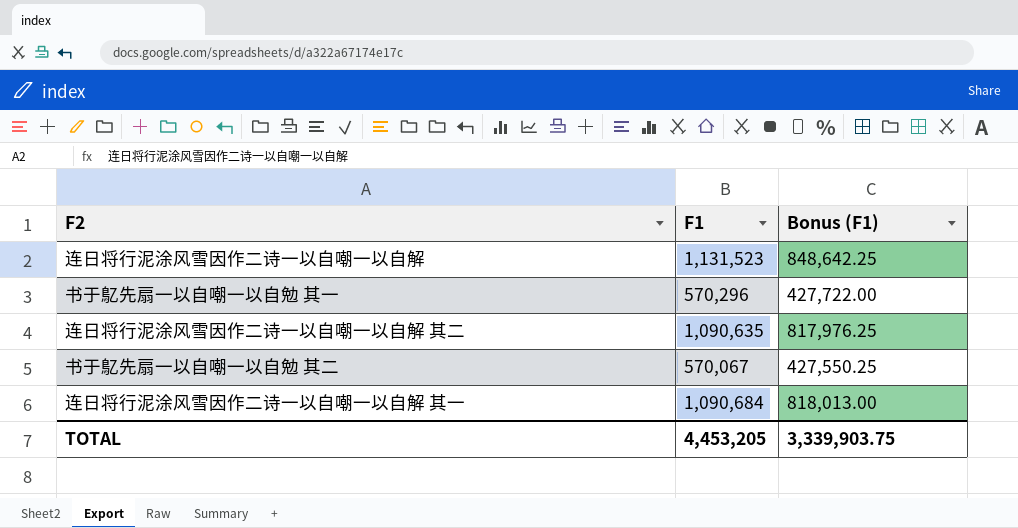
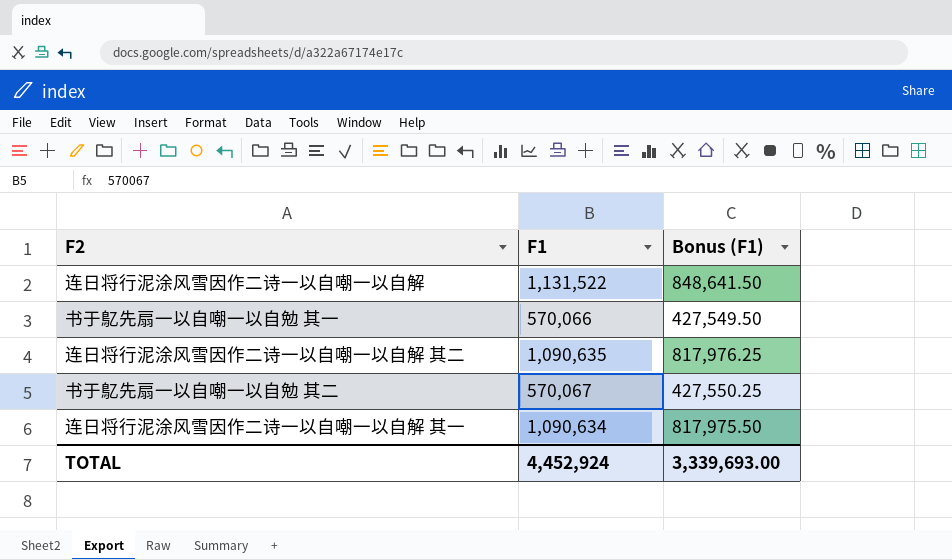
连日将行泥涂风雪因作二诗一以自嘲一以自解 | F1: 1,131,523 -> 1,131,522
连日将行泥涂风雪因作二诗一以自嘲一以自解 | Bonus (F1): 848,642.25 -> 848,641.50
书于鳦先扇一以自嘲一以自勉 其一 | F1: 570,296 -> 570,066
书于鳦先扇一以自嘲一以自勉 其一 | Bonus (F1): 427,722.00 -> 427,549.50
连日将行泥涂风雪因作二诗一以自嘲一以自解 其一 | F1: 1,090,684 -> 1,090,634
连日将行泥涂风雪因作二诗一以自嘲一以自解 其一 | Bonus (F1): 818,013.00 -> 817,975.50
TOTAL | F1: 4,453,205 -> 4,452,924
TOTAL | Bonus (F1): 3,339,903.75 -> 3,339,693.00

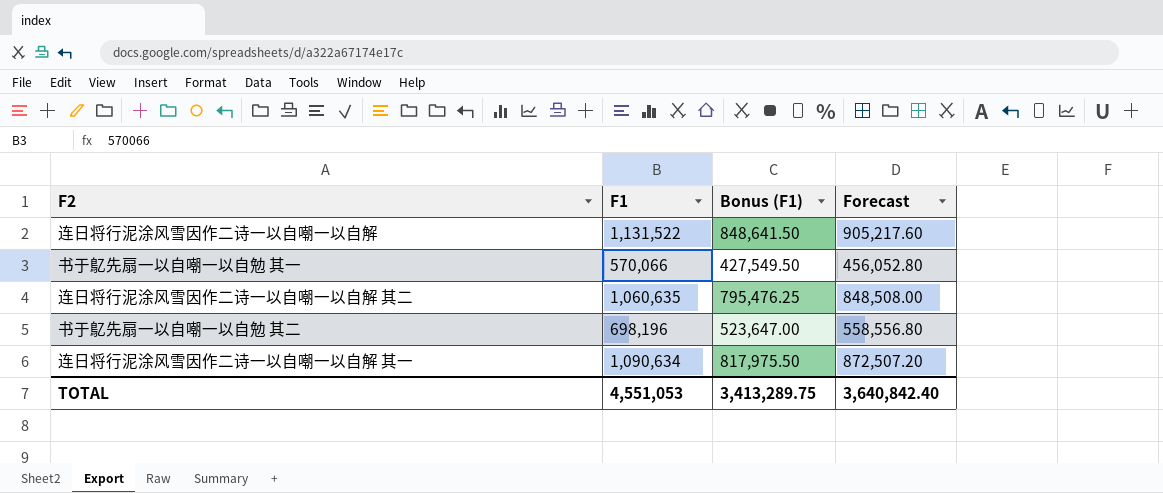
column Forecast | formula: none -> [F1] * 0.8
连日将行泥涂风雪因作二诗一以自嘲一以自解 其二 | F1: 1,090,635 -> 1,060,635
连日将行泥涂风雪因作二诗一以自嘲一以自解 其二 | Bonus (F1): 817,976.25 -> 795,476.25
书于鳦先扇一以自嘲一以自勉 其二 | F1: 570,067 -> 698,196
书于鳦先扇一以自嘲一以自勉 其二 | Bonus (F1): 427,550.25 -> 523,647.00
TOTAL | F1: 4,452,924 -> 4,551,053
TOTAL | Bonus (F1): 3,339,693.00 -> 3,413,289.75

